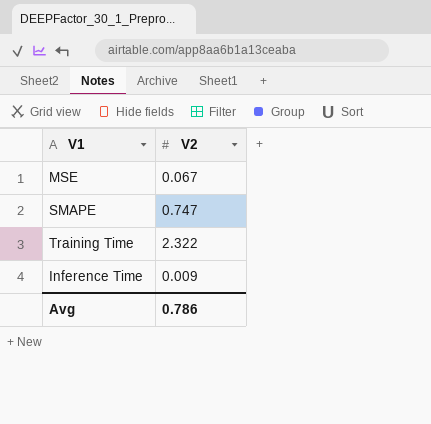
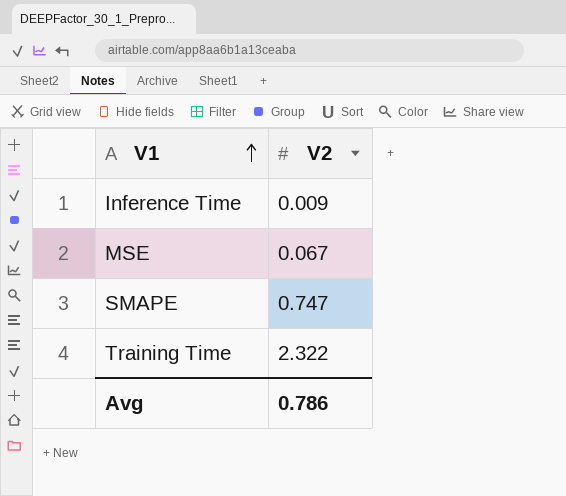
row order: none -> V1 ascending

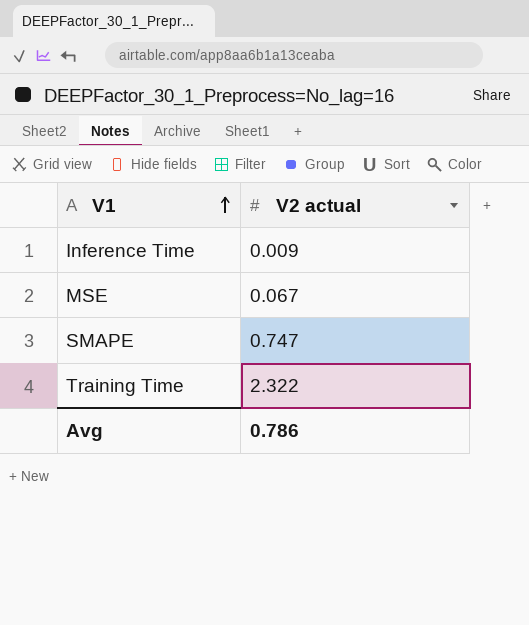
column name: V2 -> V2 actual

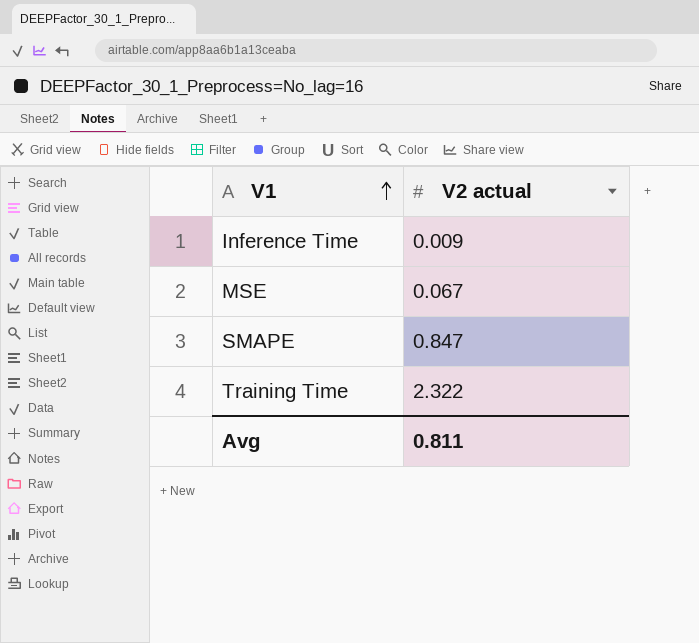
SMAPE | V2 actual: 0.747 -> 0.847
Avg | V2 actual: 0.786 -> 0.811

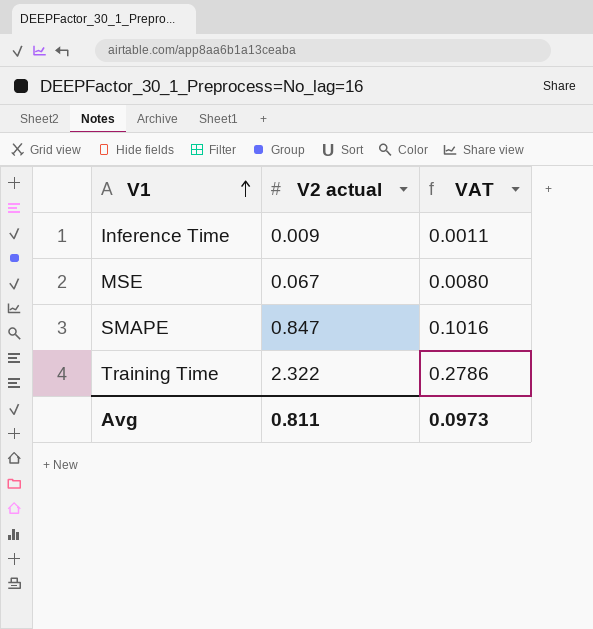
column VAT | formula: none -> [V2 actual] * 0.12

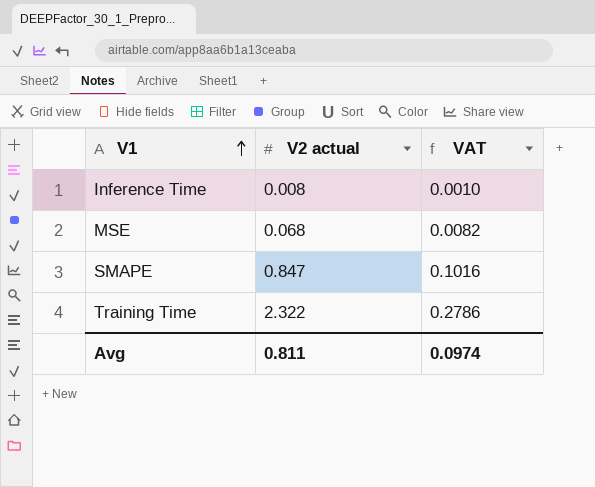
Inference Time | V2 actual: 0.009 -> 0.008
Inference Time | VAT: 0.0011 -> 0.0010
MSE | V2 actual: 0.067 -> 0.068
MSE | VAT: 0.0080 -> 0.0082
Avg | VAT: 0.0973 -> 0.0974

